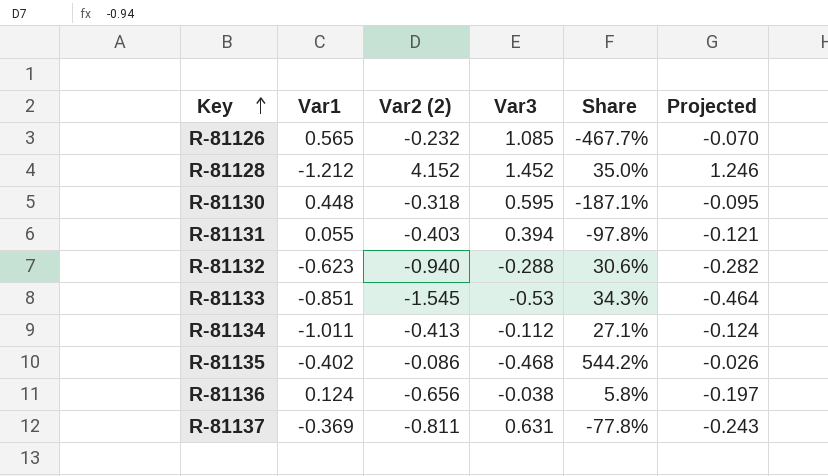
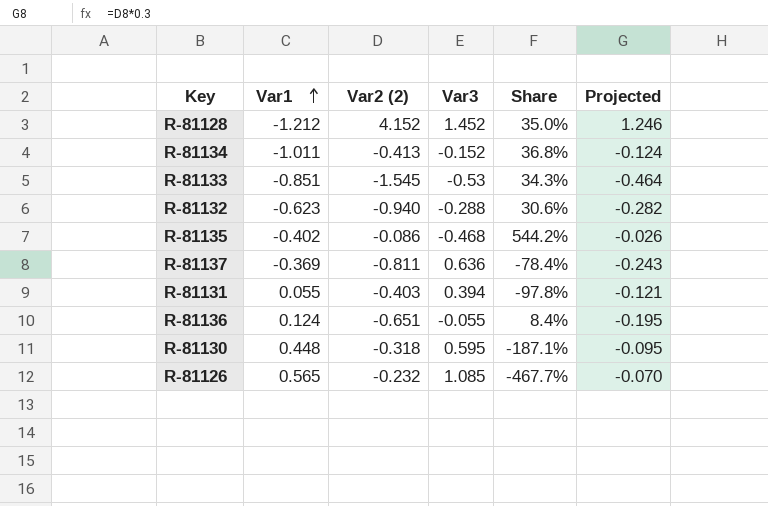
row order: Key ascending -> Var1 ascending
R-81134 | Var3: -0.112 -> -0.152
R-81134 | Share: 27.1% -> 36.8%
R-81137 | Var3: 0.631 -> 0.636
R-81137 | Share: -77.8% -> -78.4%
R-81136 | Var2 (2): -0.656 -> -0.651
R-81136 | Var3: -0.038 -> -0.055
R-81136 | Share: 5.8% -> 8.4%
R-81136 | Projected: -0.197 -> -0.195

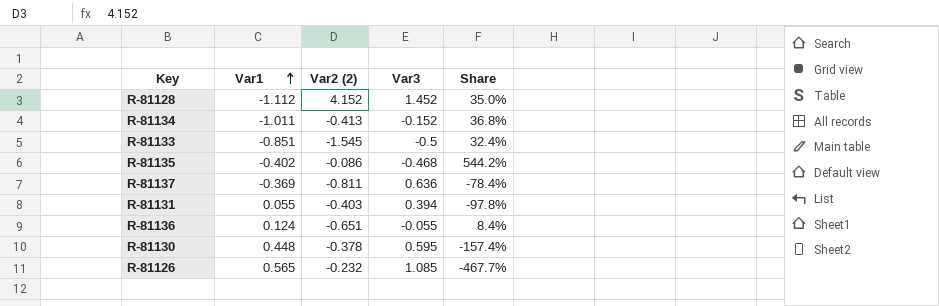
column Projected | formula: [Var2 (2)] * 0.3 -> none
row R-81132: -0.623 | -0.940 | -0.288 | 30.6% | -0.282 -> none
R-81128 | Var1: -1.212 -> -1.112
R-81133 | Var3: -0.53 -> -0.5
R-81133 | Share: 34.3% -> 32.4%
R-81130 | Var2 (2): -0.318 -> -0.378
R-81130 | Share: -187.1% -> -157.4%

